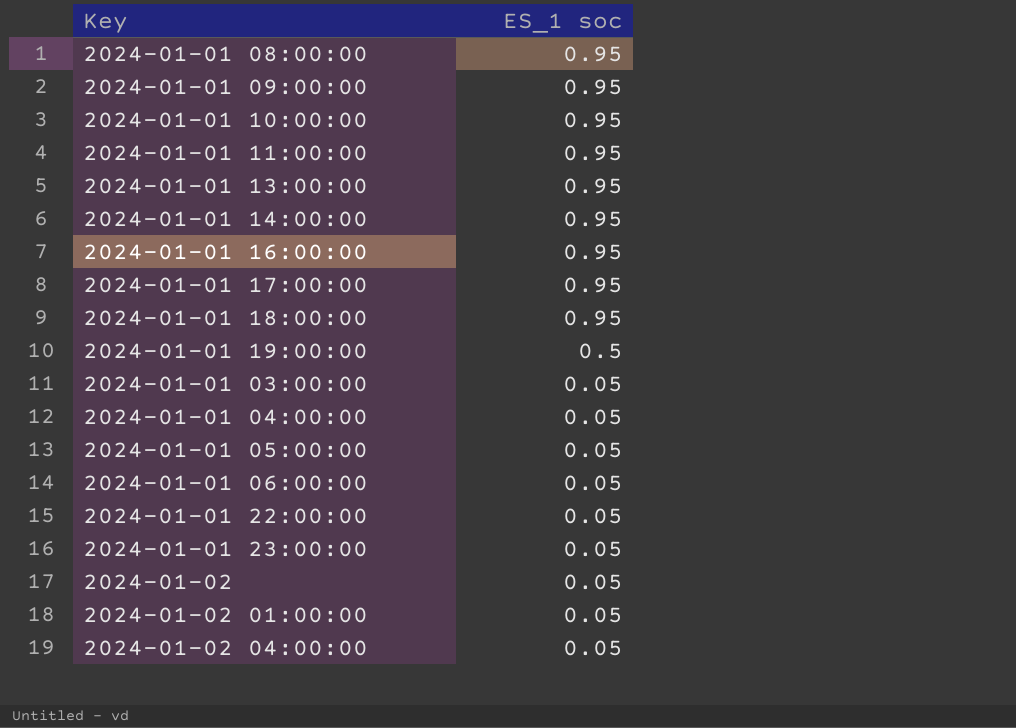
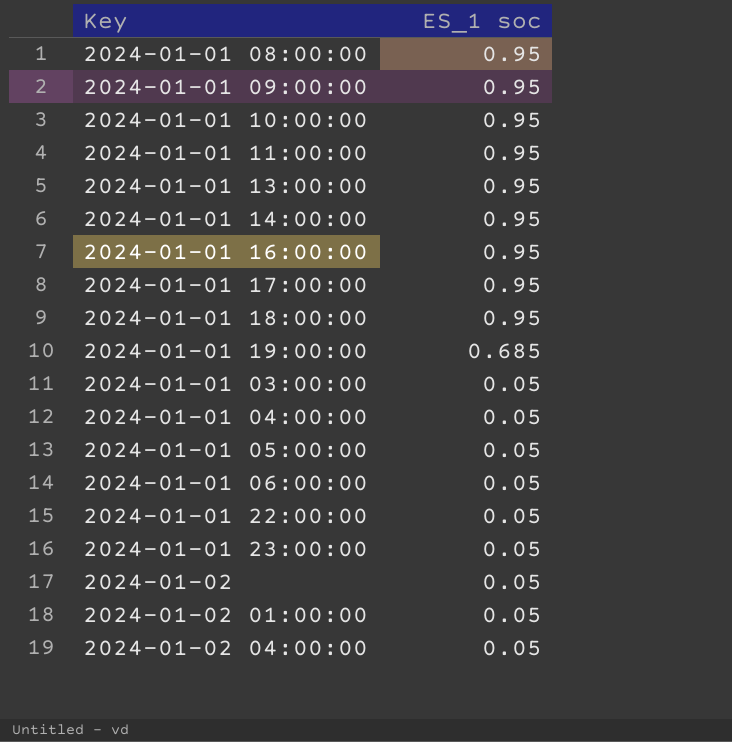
2024-01-01 19:00:00 | ES_1 soc: 0.5 -> 0.685

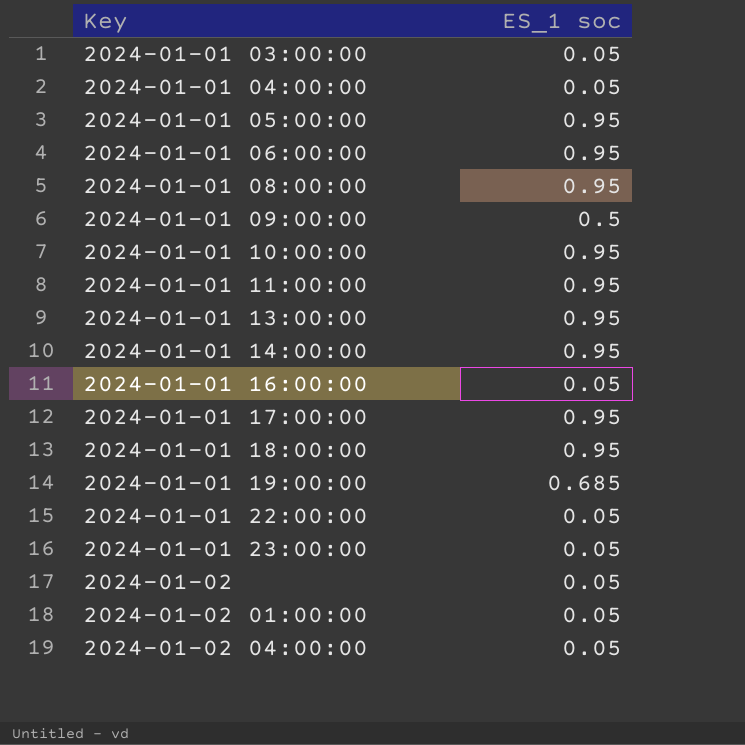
row order: ES_1 soc descending -> Key ascending
2024-01-01 05:00:00 | ES_1 soc: 0.05 -> 0.95
2024-01-01 06:00:00 | ES_1 soc: 0.05 -> 0.95
2024-01-01 09:00:00 | ES_1 soc: 0.95 -> 0.5
2024-01-01 16:00:00 | ES_1 soc: 0.95 -> 0.05

